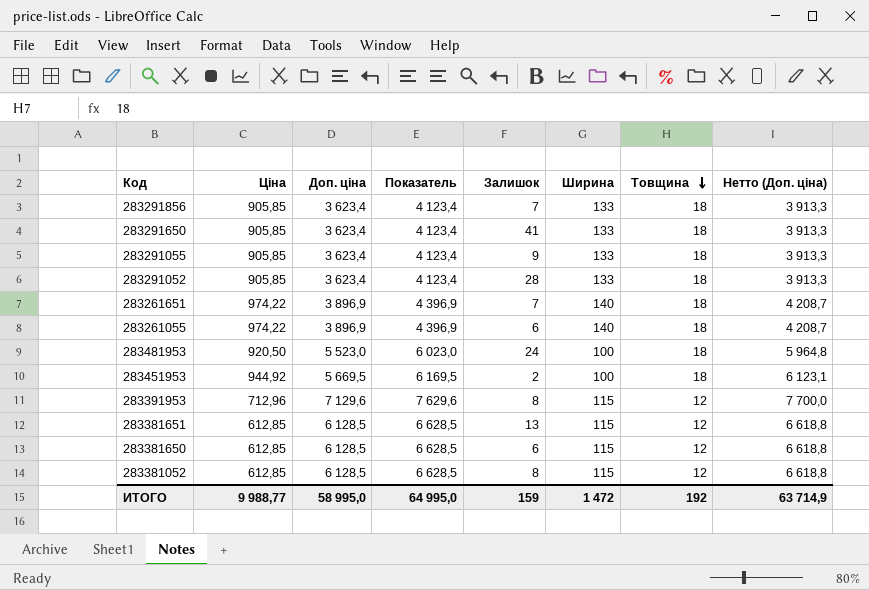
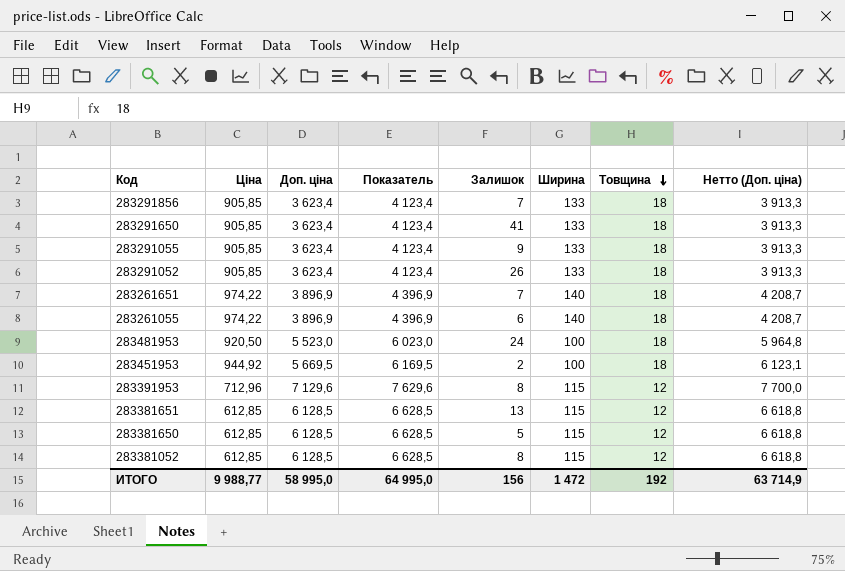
283291052 | Залишок: 28 -> 26
283381650 | Залишок: 6 -> 5
ИТОГО | Залишок: 159 -> 156

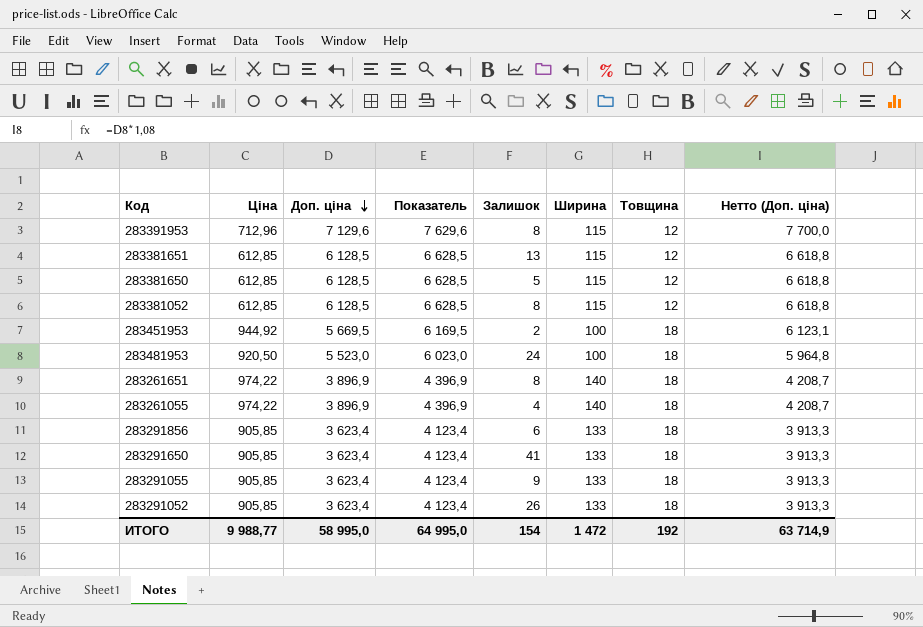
row order: Товщина descending -> Доп. ціна descending
283261651 | Залишок: 7 -> 8
283261055 | Залишок: 6 -> 4
283291856 | Залишок: 7 -> 6
ИТОГО | Залишок: 156 -> 154

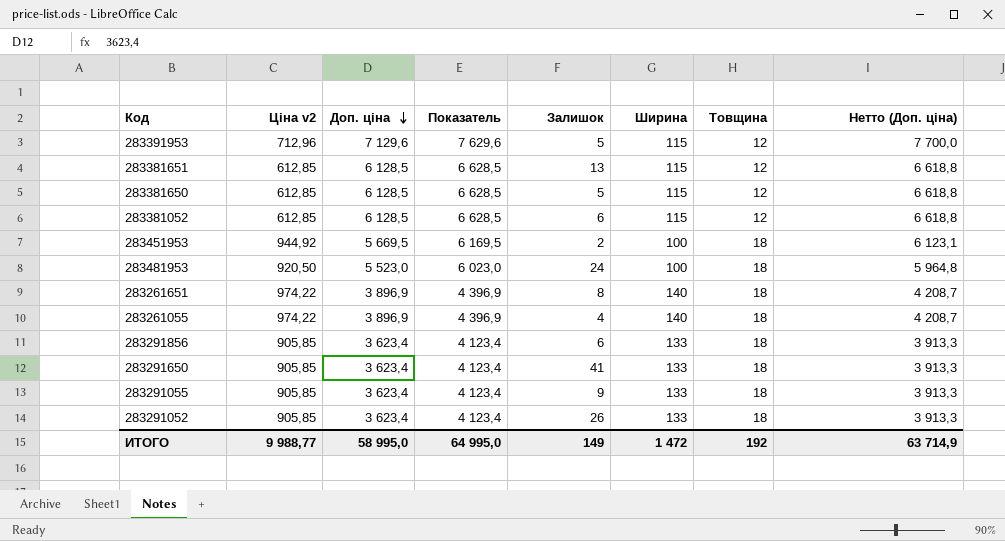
column name: Ціна -> Ціна v2
283391953 | Залишок: 8 -> 5
283381052 | Залишок: 8 -> 6
ИТОГО | Залишок: 154 -> 149

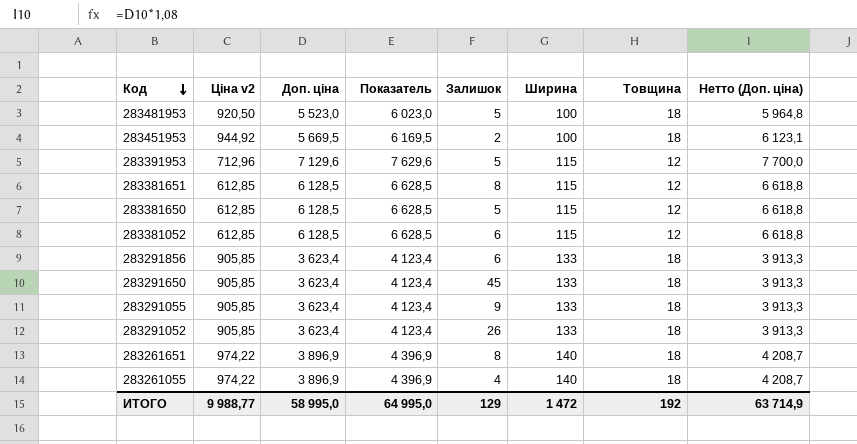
row order: Доп. ціна descending -> Код descending
283481953 | Залишок: 24 -> 5
283381651 | Залишок: 13 -> 8
283291650 | Залишок: 41 -> 45
ИТОГО | Залишок: 149 -> 129

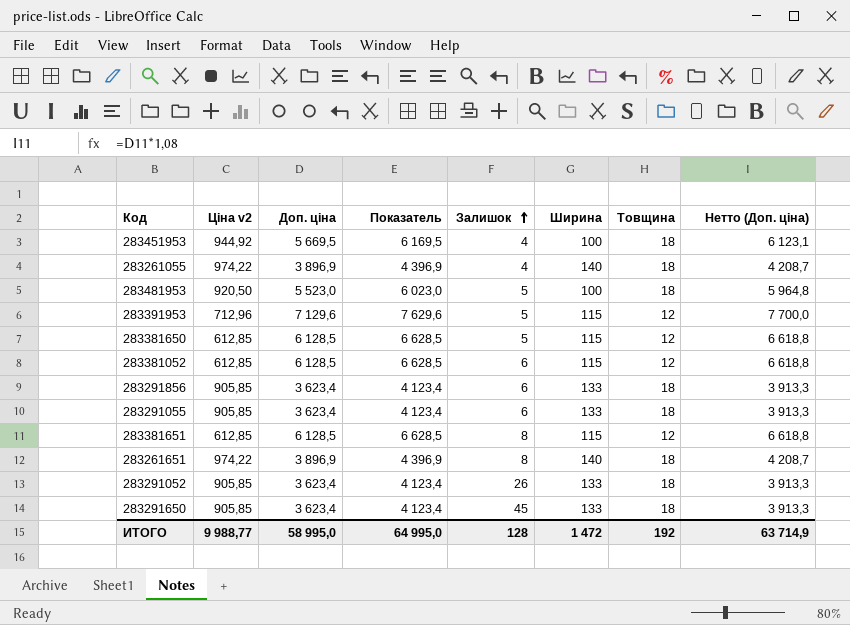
row order: Код descending -> Залишок ascending
283451953 | Залишок: 2 -> 4
283291055 | Залишок: 9 -> 6
ИТОГО | Залишок: 129 -> 128

